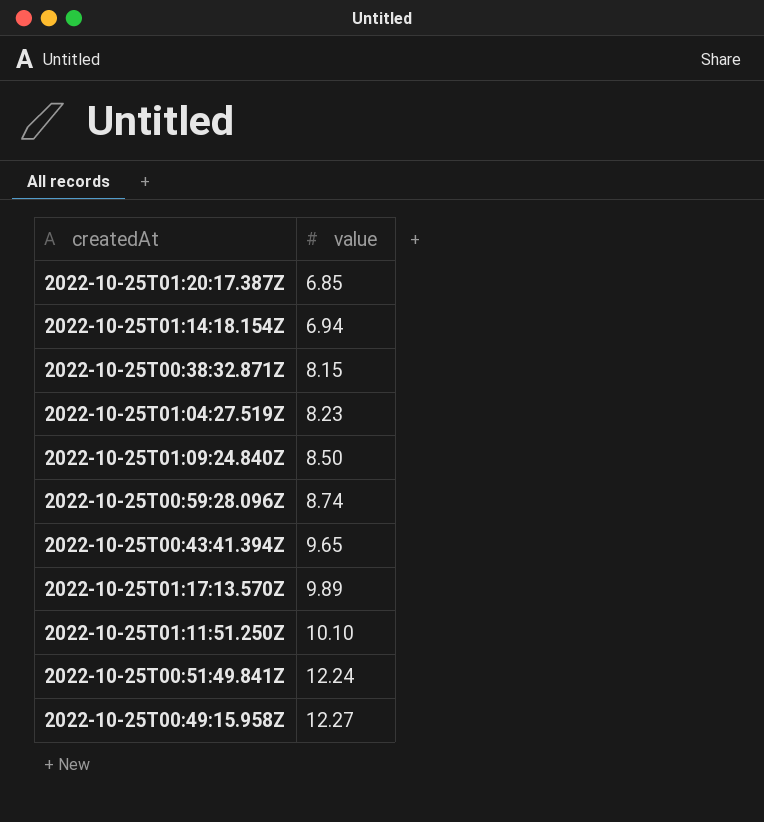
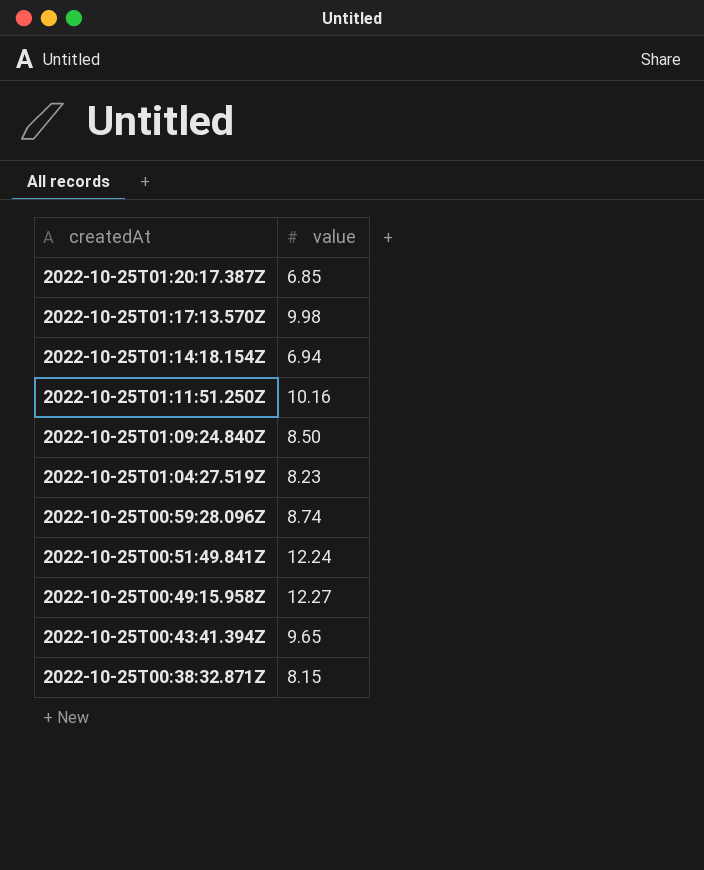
row order: value ascending -> createdAt descending
2022-10-25T01:17:13.570Z | value: 9.89 -> 9.98
2022-10-25T01:11:51.250Z | value: 10.10 -> 10.16

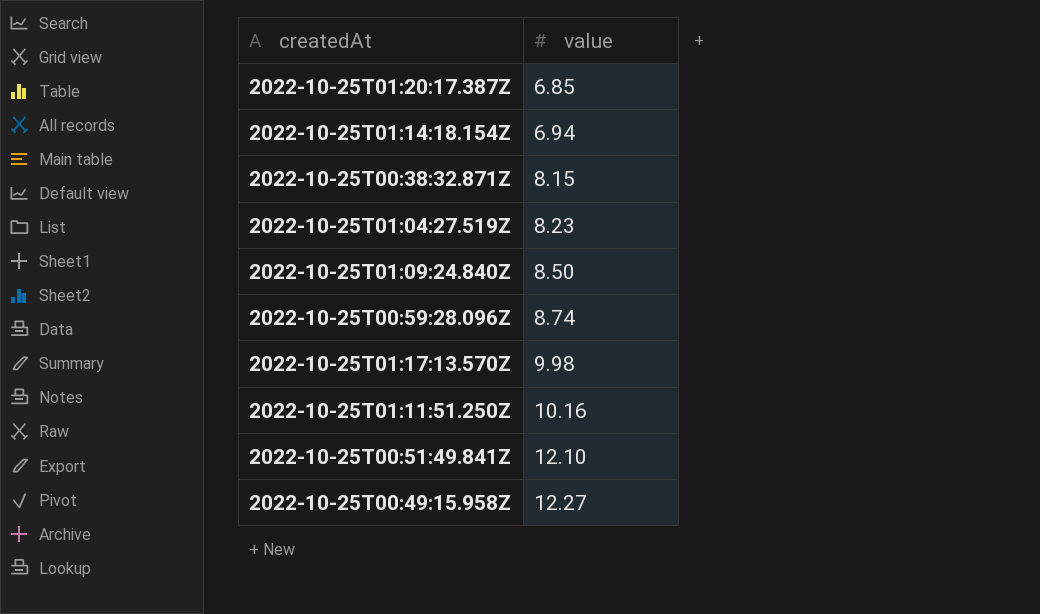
row order: createdAt descending -> value ascending
row 2022-10-25T00:43:41.394Z: 9.65 -> none
2022-10-25T00:51:49.841Z | value: 12.24 -> 12.10

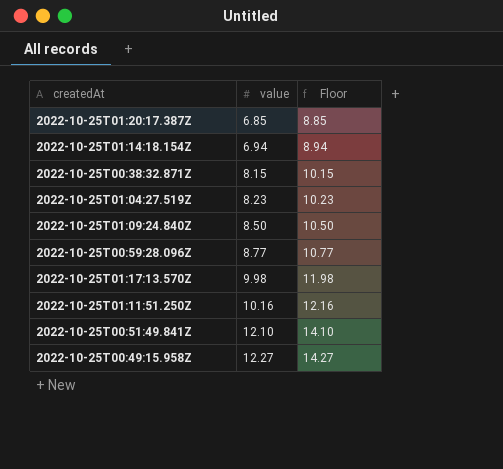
column Floor | formula: none -> [value] + 2
2022-10-25T00:59:28.096Z | value: 8.74 -> 8.77

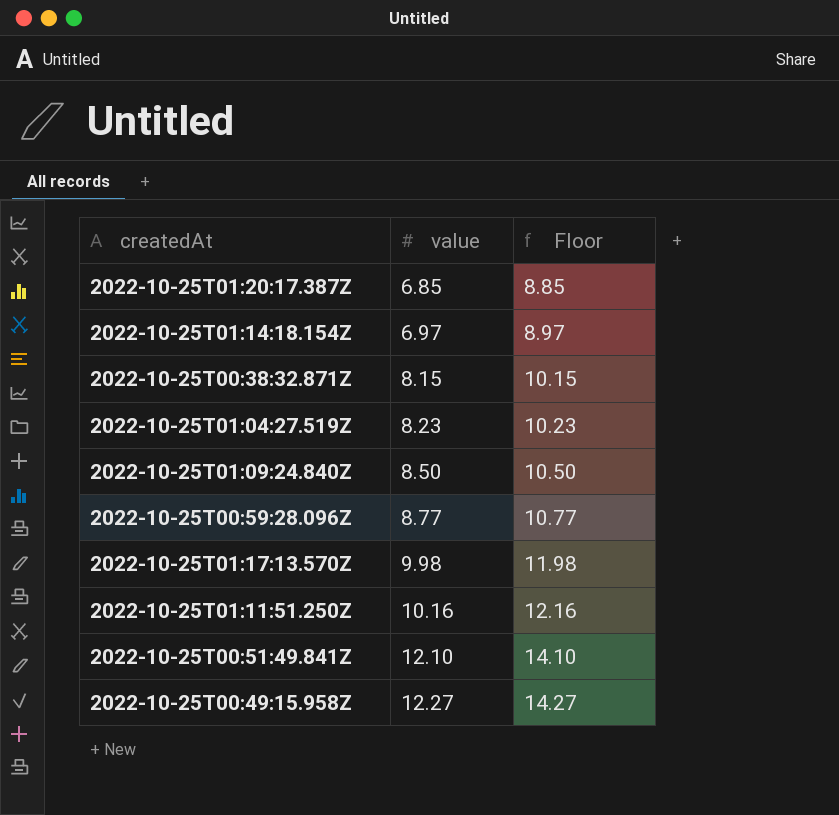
2022-10-25T01:14:18.154Z | value: 6.94 -> 6.97
2022-10-25T01:14:18.154Z | Floor: 8.94 -> 8.97

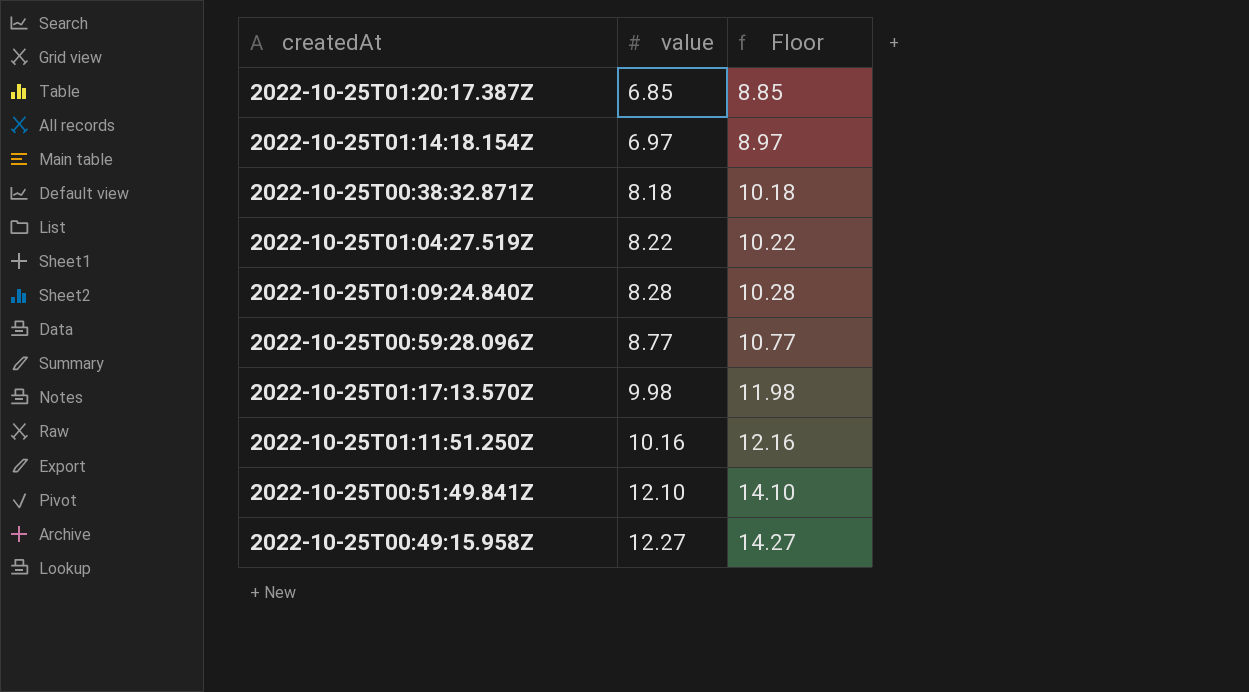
2022-10-25T00:38:32.871Z | value: 8.15 -> 8.18
2022-10-25T00:38:32.871Z | Floor: 10.15 -> 10.18
2022-10-25T01:04:27.519Z | value: 8.23 -> 8.22
2022-10-25T01:04:27.519Z | Floor: 10.23 -> 10.22
2022-10-25T01:09:24.840Z | value: 8.50 -> 8.28
2022-10-25T01:09:24.840Z | Floor: 10.50 -> 10.28

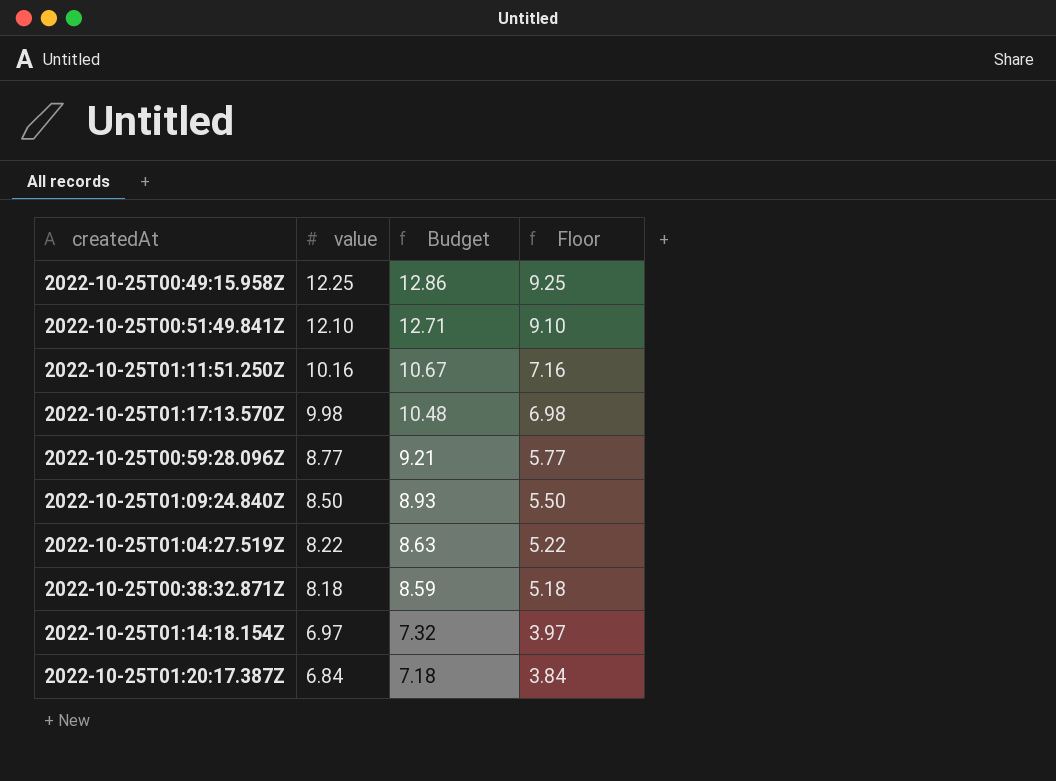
row order: value ascending -> value descending
column Budget | formula: none -> [value] * 1.05
column Floor | formula: [value] + 2 -> [value] - 3
2022-10-25T00:49:15.958Z | value: 12.27 -> 12.25
2022-10-25T01:09:24.840Z | value: 8.28 -> 8.50
2022-10-25T01:20:17.387Z | value: 6.85 -> 6.84

